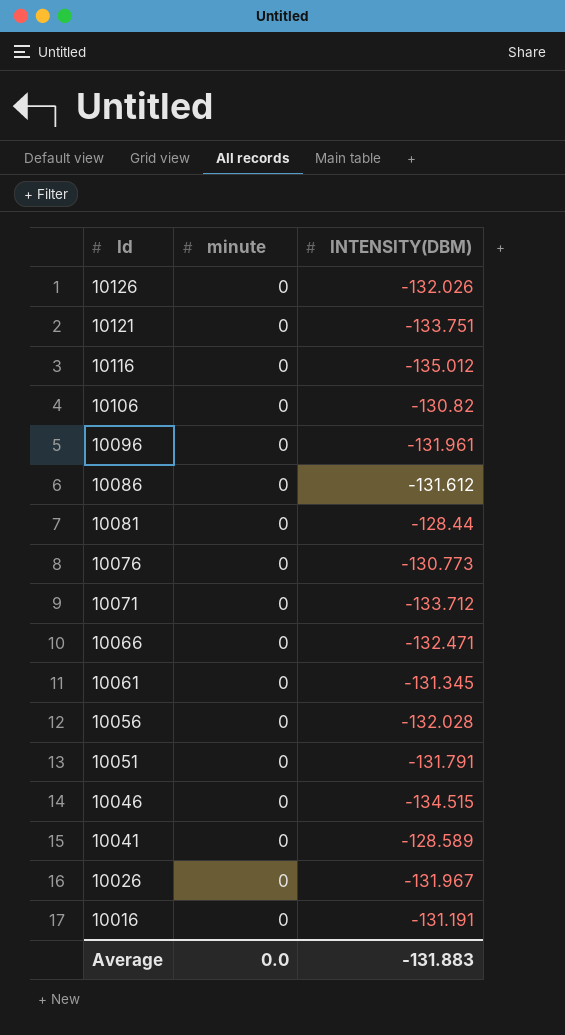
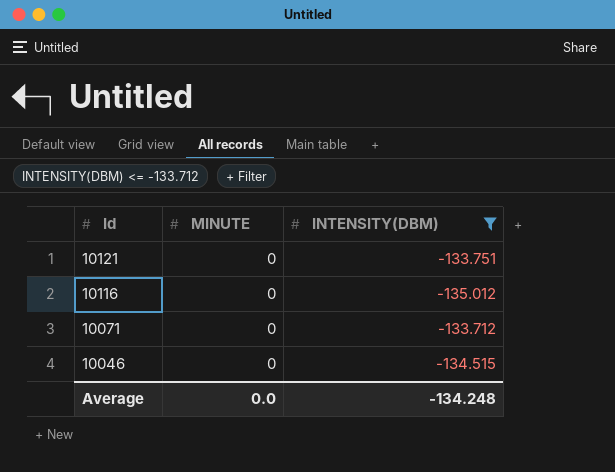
filter: none -> INTENSITY(DBM) <= -133.712
column name: minute -> MINUTE
Average | INTENSITY(DBM): -131.883 -> -134.248

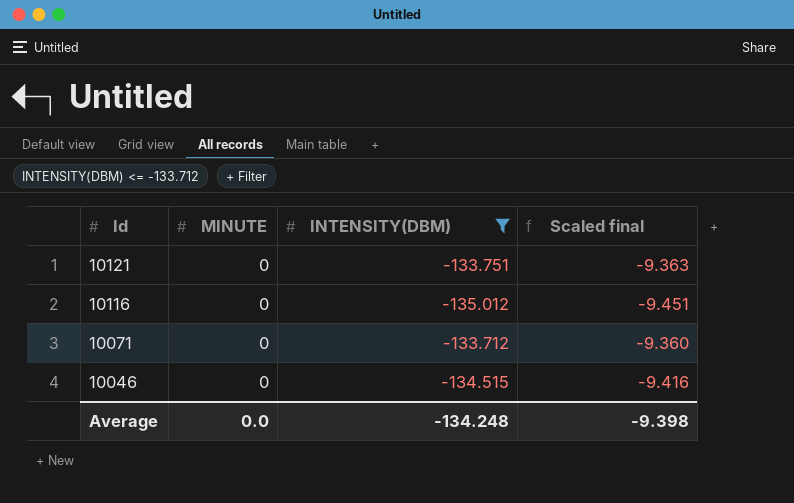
column Scaled final | formula: none -> [INTENSITY(DBM)] * 0.07

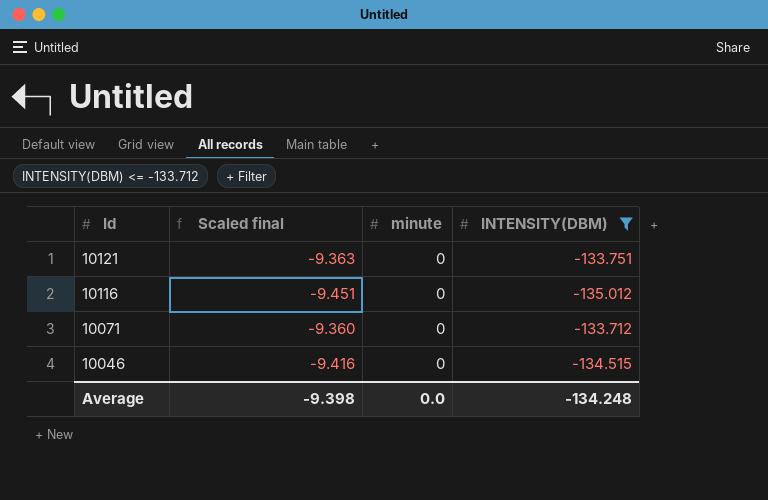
column Scaled final | position: 4 -> 2
column name: MINUTE -> minute

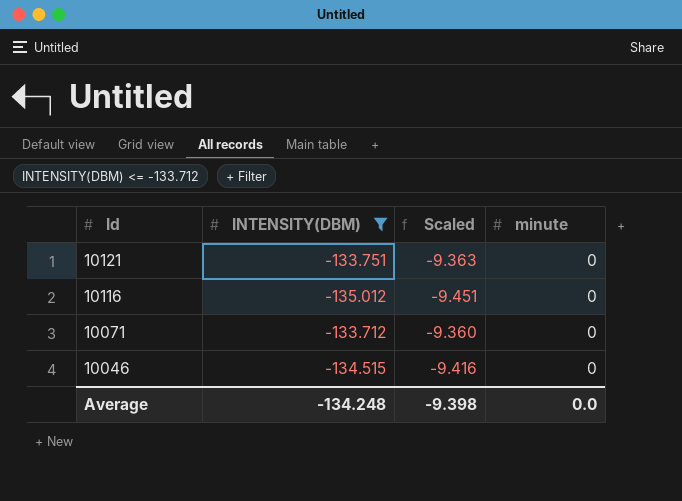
column INTENSITY(DBM) | position: 4 -> 2
column name: Scaled final -> Scaled

